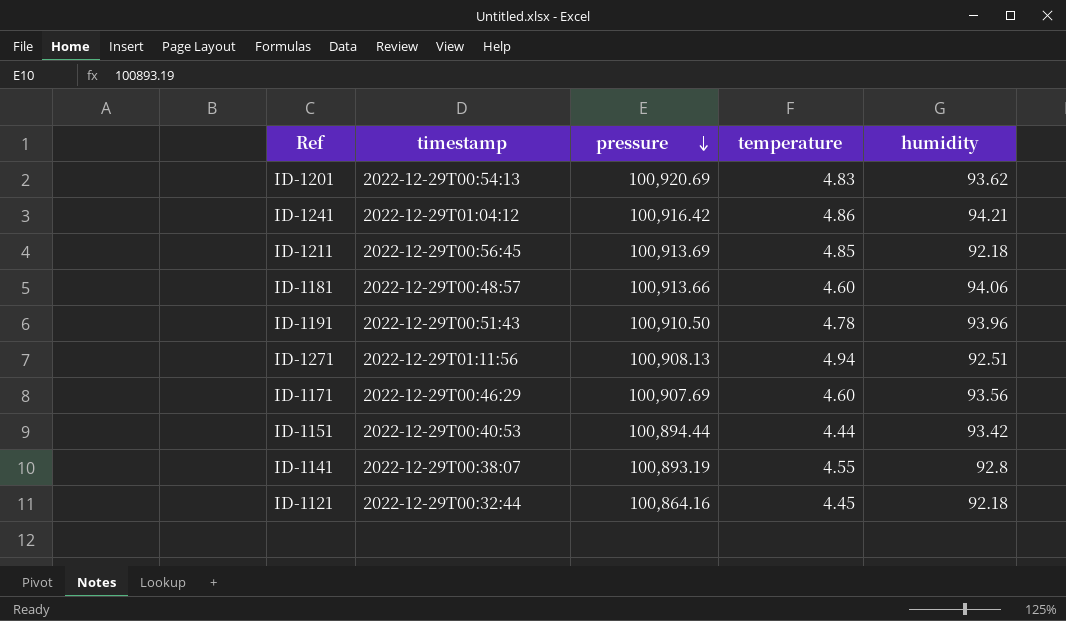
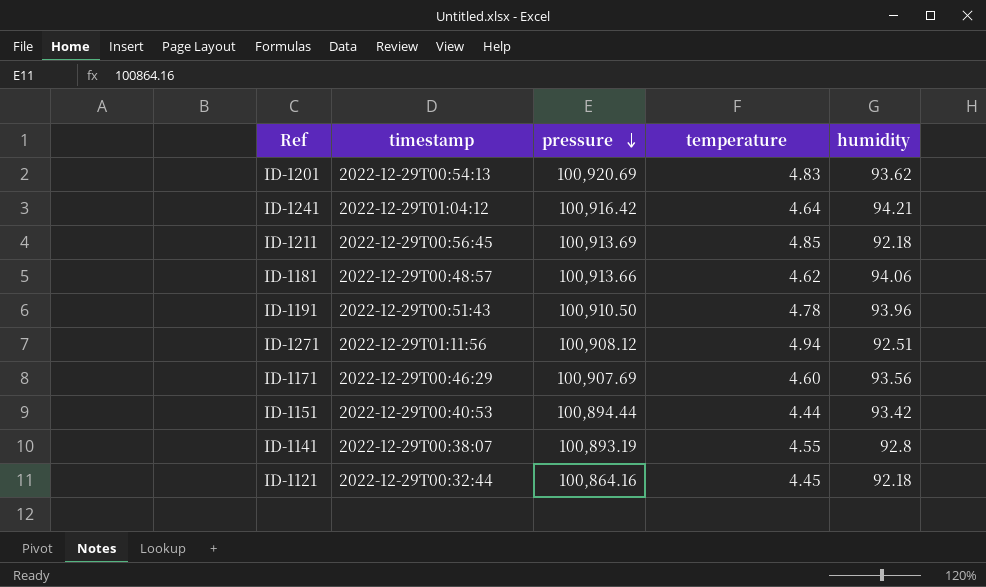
ID-1241 | temperature: 4.86 -> 4.64
ID-1181 | temperature: 4.60 -> 4.62
ID-1271 | pressure: 100,908.13 -> 100,908.12

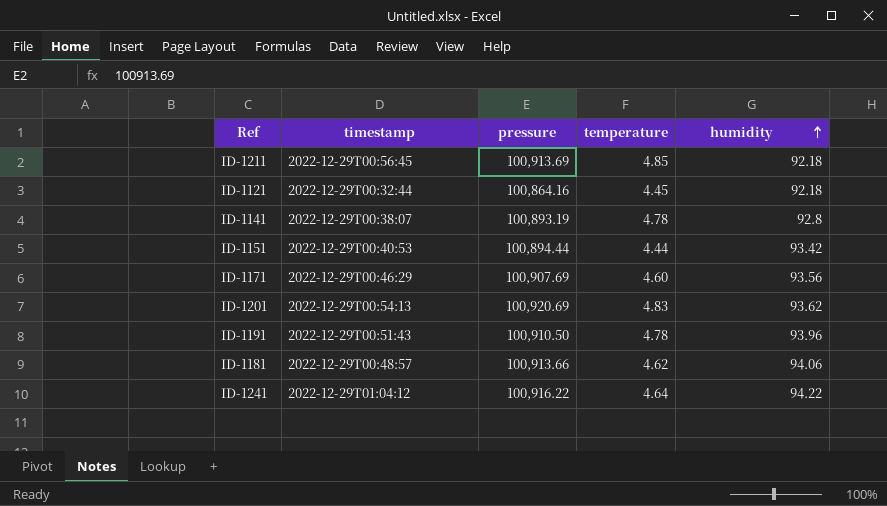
row order: pressure descending -> humidity ascending
row ID-1271: 2022-12-29T01:11:56 | 100,908.12 | 4.94 | 92.51 -> none
ID-1141 | temperature: 4.55 -> 4.78
ID-1241 | pressure: 100,916.42 -> 100,916.22
ID-1241 | humidity: 94.21 -> 94.22

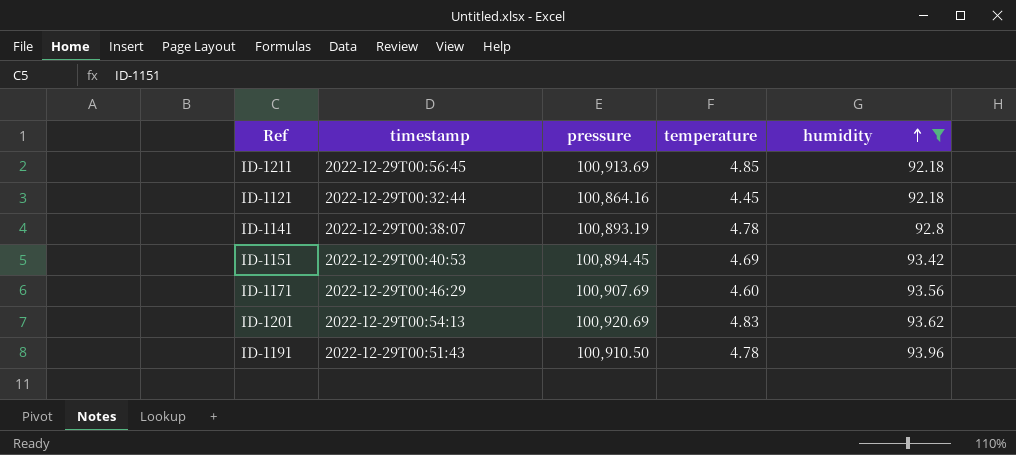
filter: none -> humidity <= 93.96
ID-1151 | pressure: 100,894.44 -> 100,894.45
ID-1151 | temperature: 4.44 -> 4.69

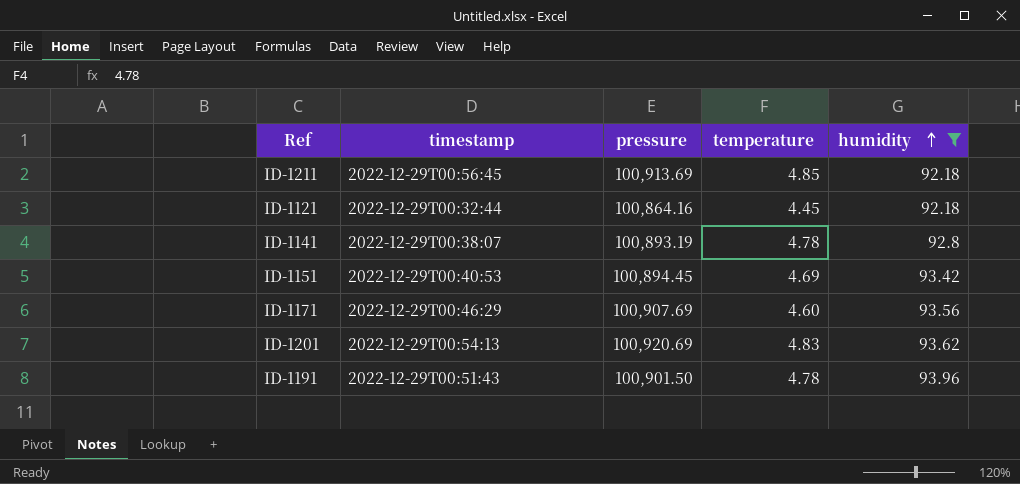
ID-1191 | pressure: 100,910.50 -> 100,901.50

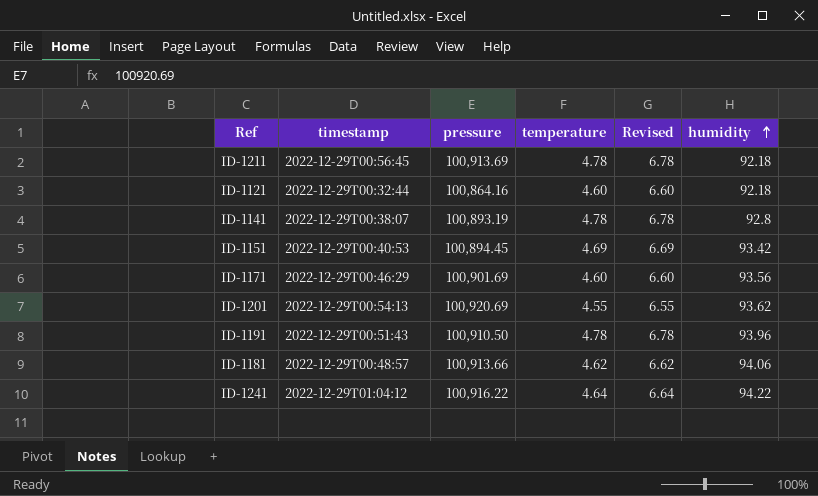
filter: humidity <= 93.96 -> none
column Revised | formula: none -> [temperature] + 2
ID-1211 | temperature: 4.85 -> 4.78
ID-1121 | temperature: 4.45 -> 4.60
ID-1171 | pressure: 100,907.69 -> 100,901.69
ID-1201 | temperature: 4.83 -> 4.55
ID-1191 | pressure: 100,901.50 -> 100,910.50

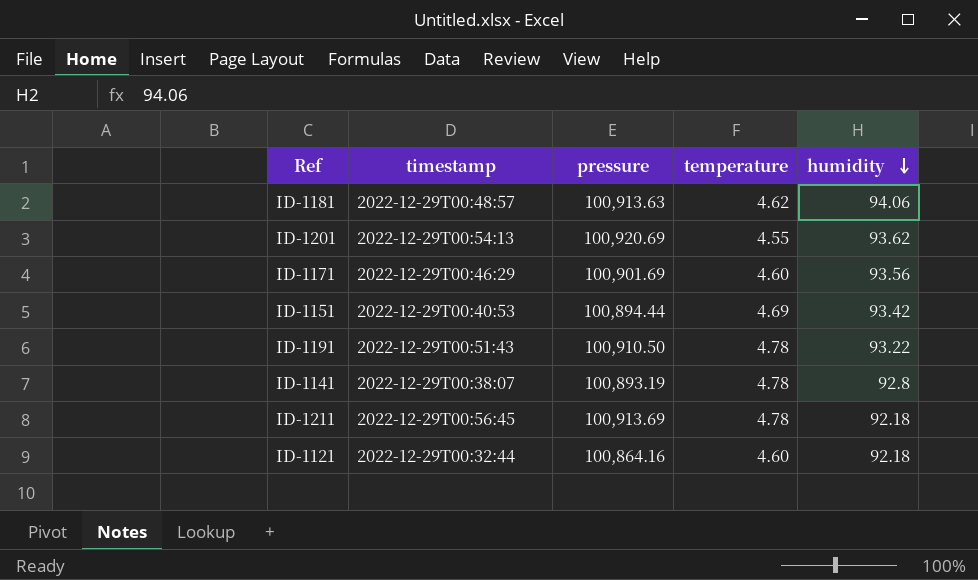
row order: humidity ascending -> humidity descending
column Revised | formula: [temperature] + 2 -> none
row ID-1241: 2022-12-29T01:04:12 | 100,916.22 | 4.64 | 6.64 | 94.22 -> none
ID-1181 | pressure: 100,913.66 -> 100,913.63
ID-1151 | pressure: 100,894.45 -> 100,894.44
ID-1191 | humidity: 93.96 -> 93.22

